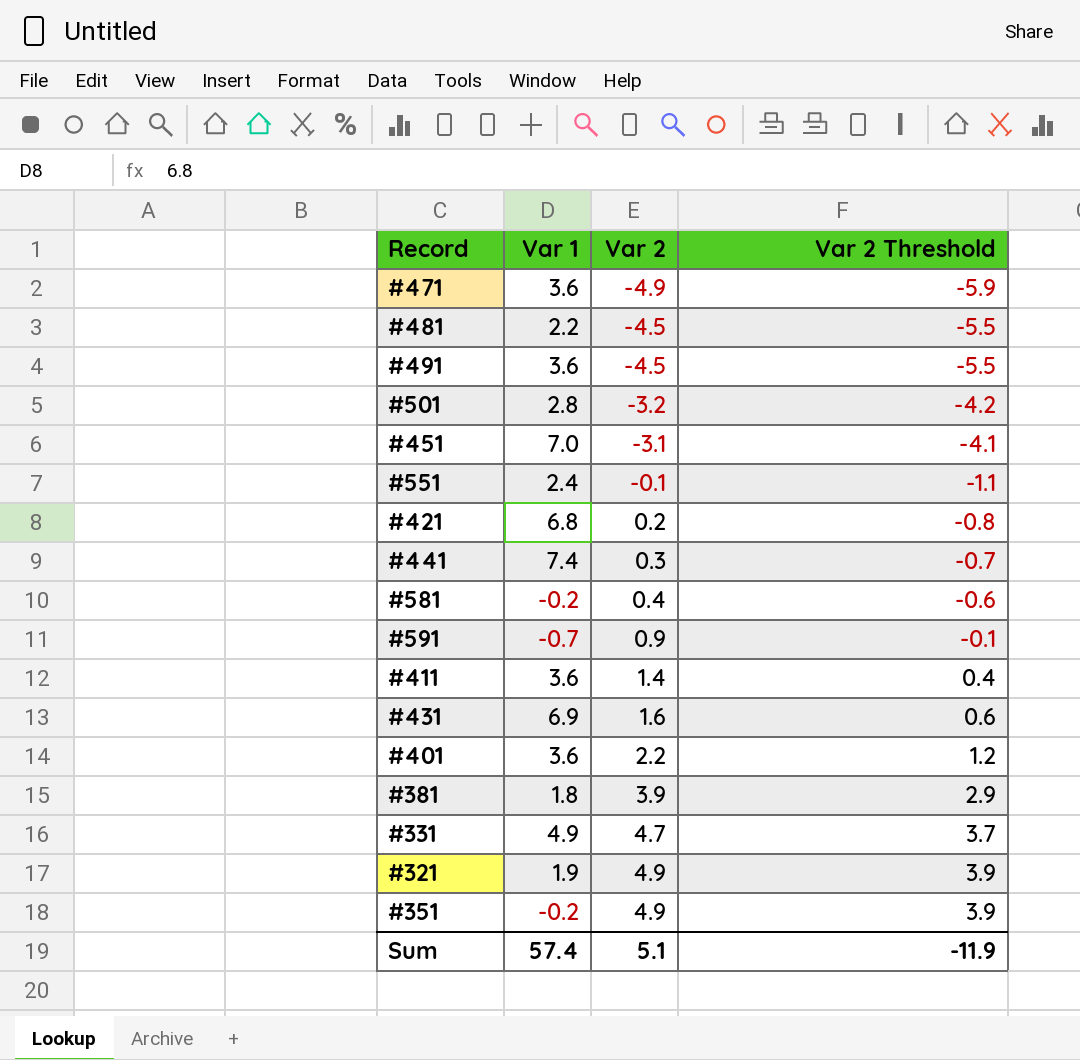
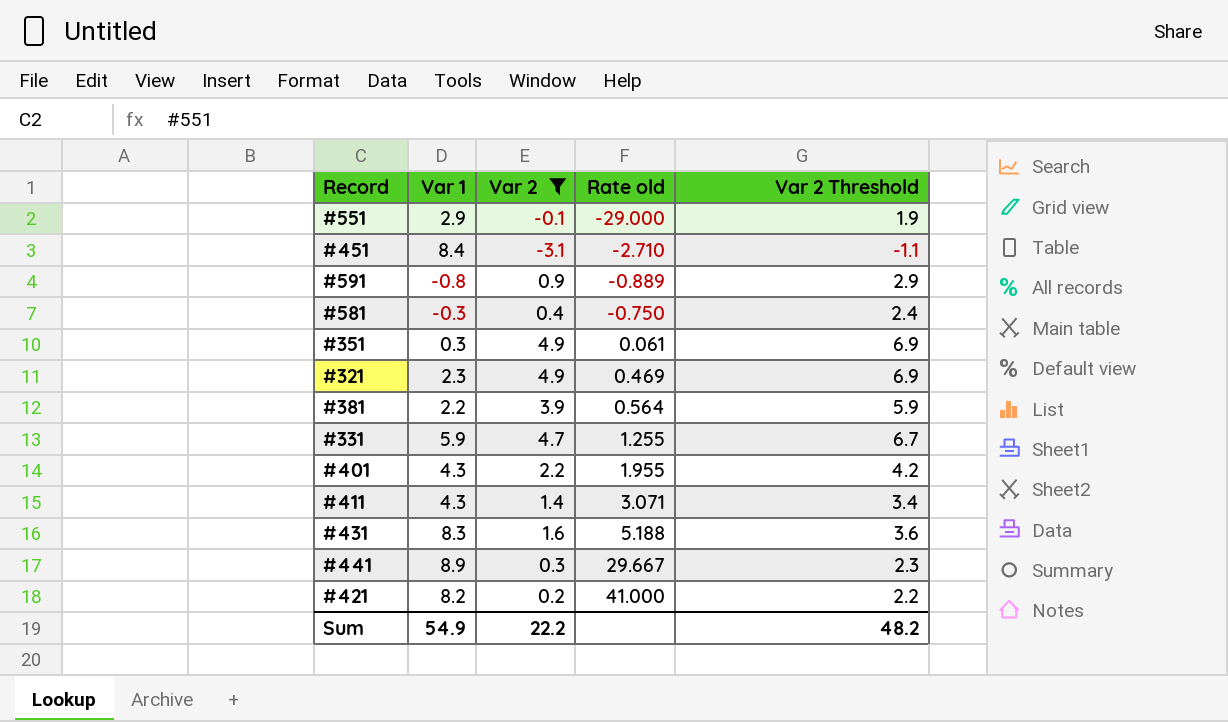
filter: none -> Var 2 >= -3.1
row order: Var 2 ascending -> Rate old ascending
column Rate old | formula: none -> [Var 1] / [Var 2]
column Var 2 Threshold | formula: [Var 2] - 1 -> [Var 2] + 2
#551 | Var 1: 2.4 -> 2.9
#451 | Var 1: 7.0 -> 8.4
#591 | Var 1: -0.7 -> -0.8
#581 | Var 1: -0.2 -> -0.3
#351 | Var 1: -0.2 -> 0.3
#321 | Var 1: 1.9 -> 2.3
#381 | Var 1: 1.8 -> 2.2
#331 | Var 1: 4.9 -> 5.9
#401 | Var 1: 3.6 -> 4.3
#411 | Var 1: 3.6 -> 4.3
#431 | Var 1: 6.9 -> 8.3
#441 | Var 1: 7.4 -> 8.9
#421 | Var 1: 6.8 -> 8.2
Sum | Var 1: 57.4 -> 54.9
Sum | Var 2: 5.1 -> 22.2
Sum | Var 2 Threshold: -11.9 -> 48.2

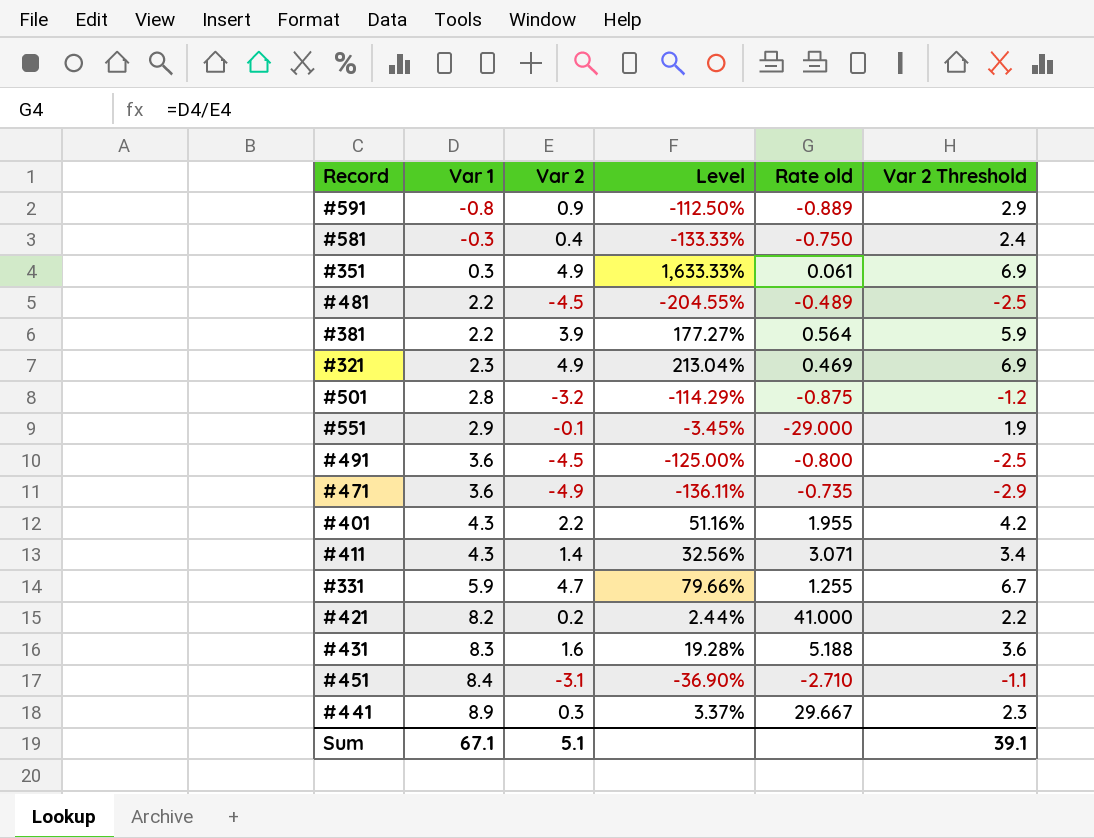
filter: Var 2 >= -3.1 -> none
row order: Rate old ascending -> Var 1 ascending
column Level | formula: none -> [Var 2] / [Var 1]
Sum | Var 1: 54.9 -> 67.1
Sum | Var 2: 22.2 -> 5.1
Sum | Var 2 Threshold: 48.2 -> 39.1

